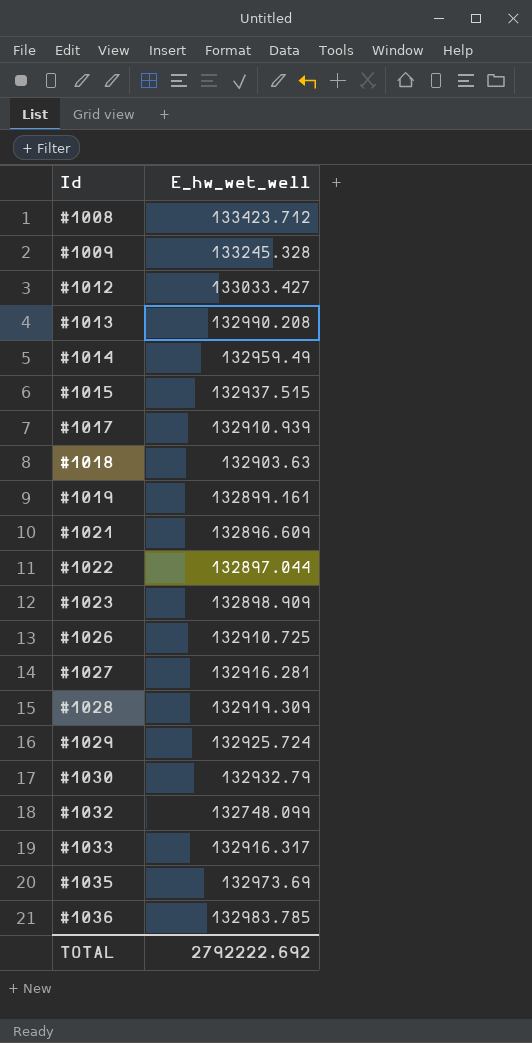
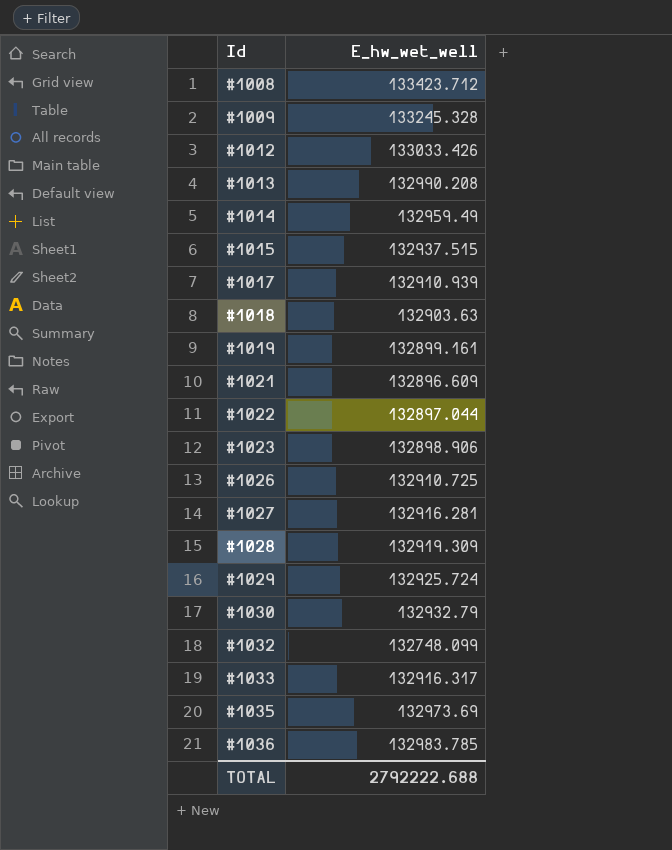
#1012 | E_hw_wet_well: 133033.427 -> 133033.426
#1023 | E_hw_wet_well: 132898.909 -> 132898.906
TOTAL | E_hw_wet_well: 2792222.692 -> 2792222.688

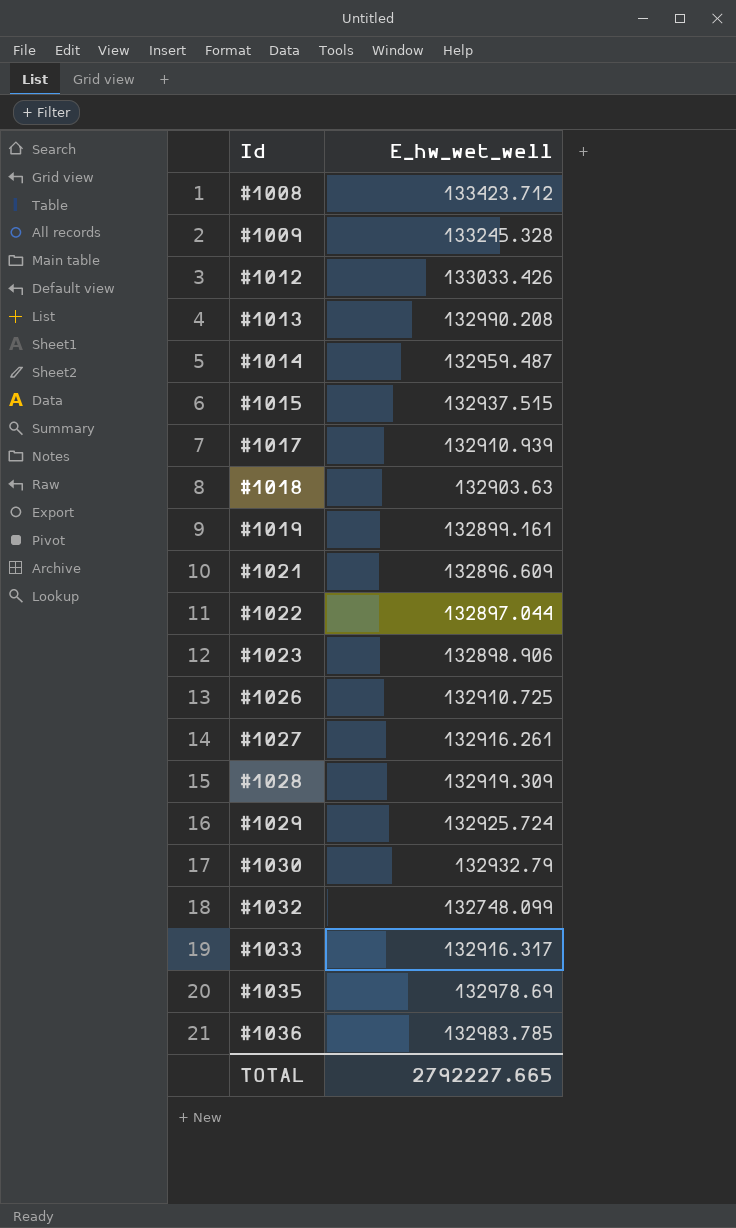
#1014 | E_hw_wet_well: 132959.49 -> 132959.487
#1027 | E_hw_wet_well: 132916.281 -> 132916.261
#1035 | E_hw_wet_well: 132973.69 -> 132978.69
TOTAL | E_hw_wet_well: 2792222.688 -> 2792227.665

